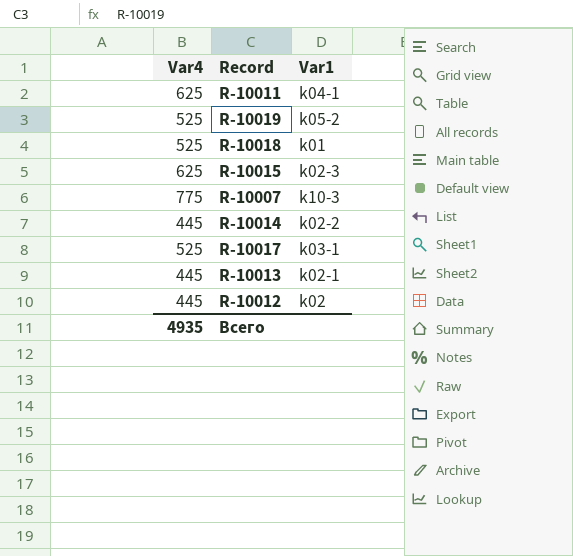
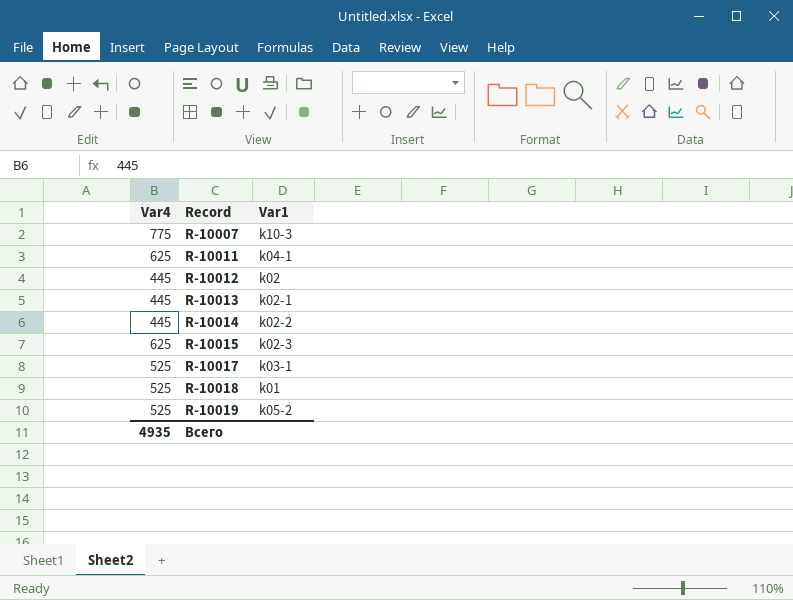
row order: none -> Record ascending

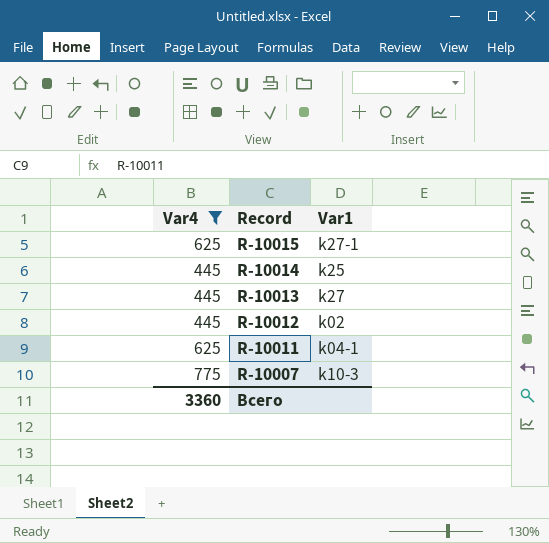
filter: none -> Var4 != 525
row order: Record ascending -> Record descending
R-10015 | Var1: k02-3 -> k27-1
R-10014 | Var1: k02-2 -> k25
R-10013 | Var1: k02-1 -> k27
Всего | Var4: 4935 -> 3360

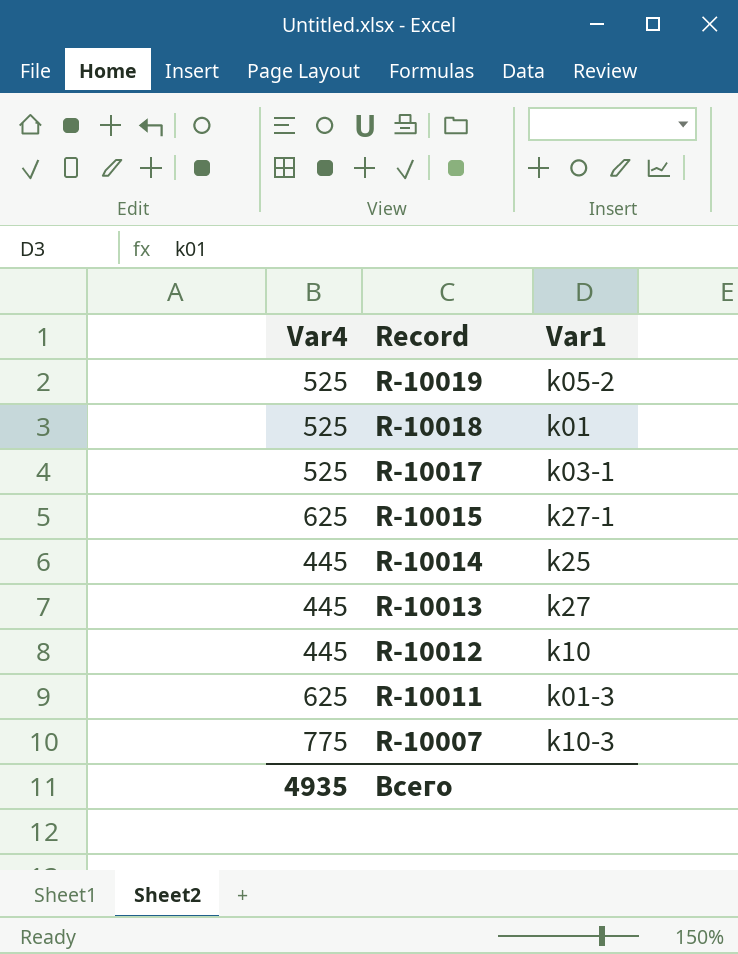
filter: Var4 != 525 -> none
R-10012 | Var1: k02 -> k10
R-10011 | Var1: k04-1 -> k01-3
Всего | Var4: 3360 -> 4935

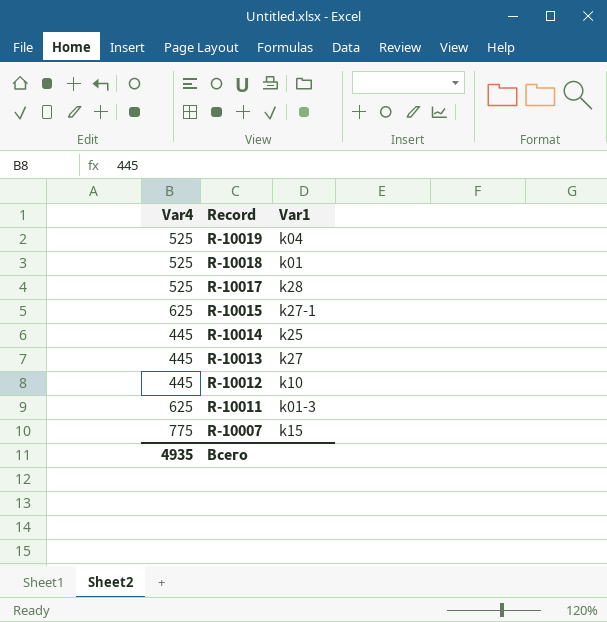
R-10019 | Var1: k05-2 -> k04
R-10017 | Var1: k03-1 -> k28
R-10007 | Var1: k10-3 -> k15

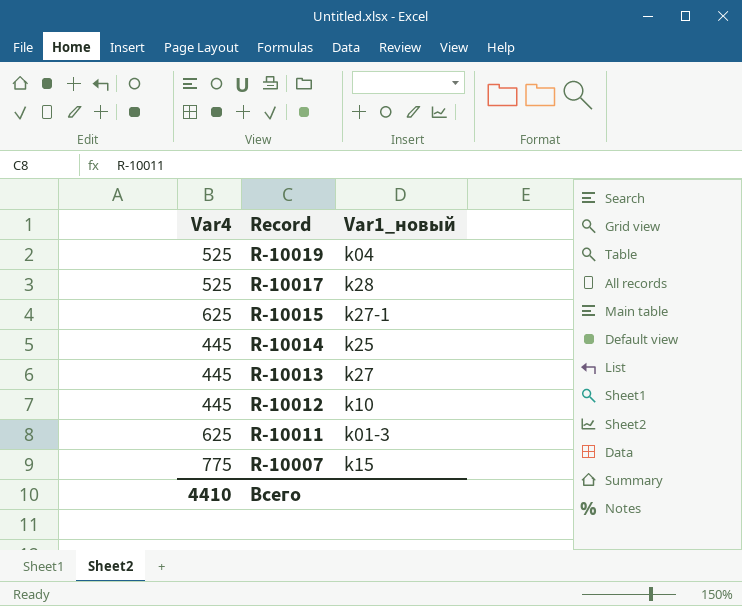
column name: Var1 -> Var1_новый
row R-10018: 525 | k01 -> none
Всего | Var4: 4935 -> 4410

